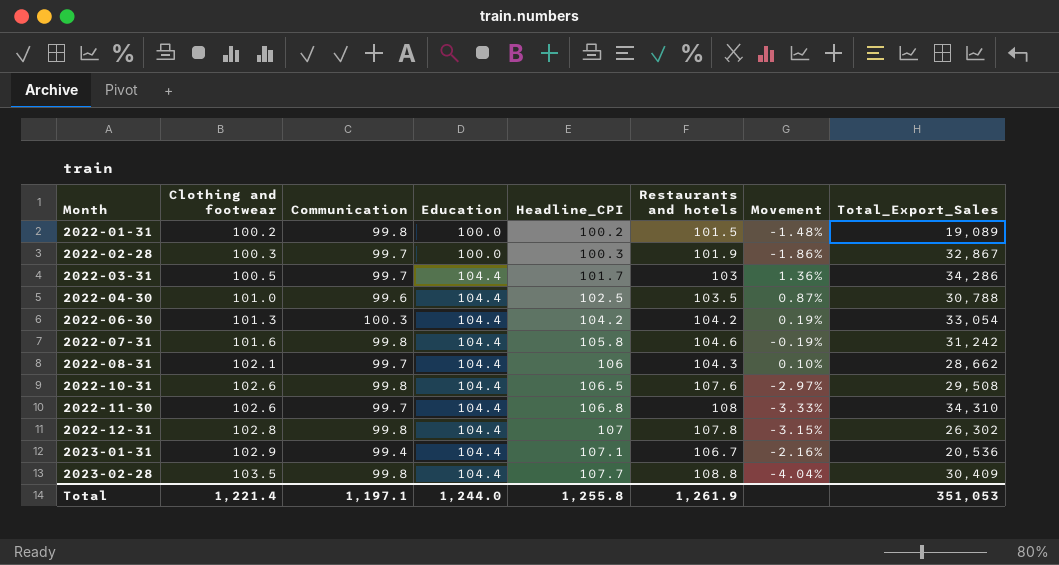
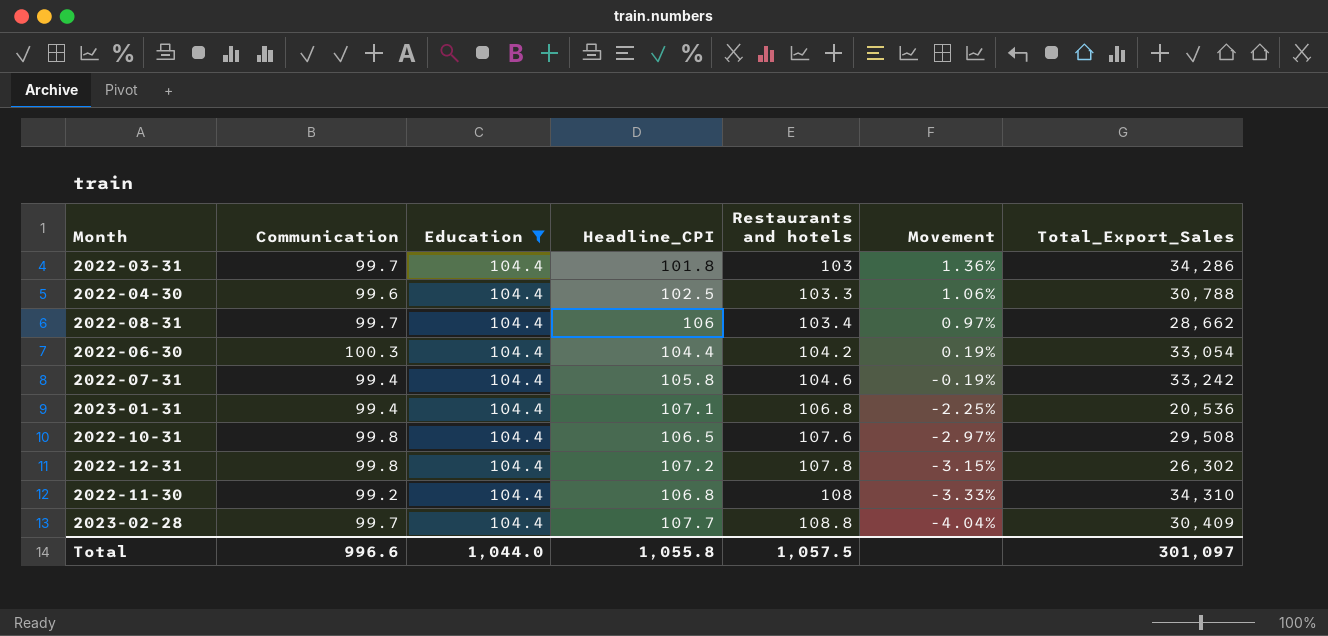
filter: none -> Education = 104.4
row order: Month ascending -> Restaurants and hotels ascending
column Clothing and footwear | position: 2 -> none
2022-03-31 | Headline_CPI: 101.7 -> 101.8
2022-04-30 | Restaurants and hotels: 103.5 -> 103.3
2022-04-30 | Movement: 0.87% -> 1.06%
2022-08-31 | Restaurants and hotels: 104.3 -> 103.4
2022-08-31 | Movement: 0.10% -> 0.97%
2022-06-30 | Headline_CPI: 104.2 -> 104.4
2022-07-31 | Communication: 99.8 -> 99.4
2022-07-31 | Total_Export_Sales: 31,242 -> 33,242
2023-01-31 | Restaurants and hotels: 106.7 -> 106.8
2023-01-31 | Movement: -2.16% -> -2.25%
2022-12-31 | Headline_CPI: 107 -> 107.2
2022-11-30 | Communication: 99.7 -> 99.2
2023-02-28 | Communication: 99.8 -> 99.7
Total | Communication: 1,197.1 -> 996.6
Total | Education: 1,244.0 -> 1,044.0
Total | Headline_CPI: 1,255.8 -> 1,055.8
Total | Restaurants and hotels: 1,261.9 -> 1,057.5
Total | Total_Export_Sales: 351,053 -> 301,097

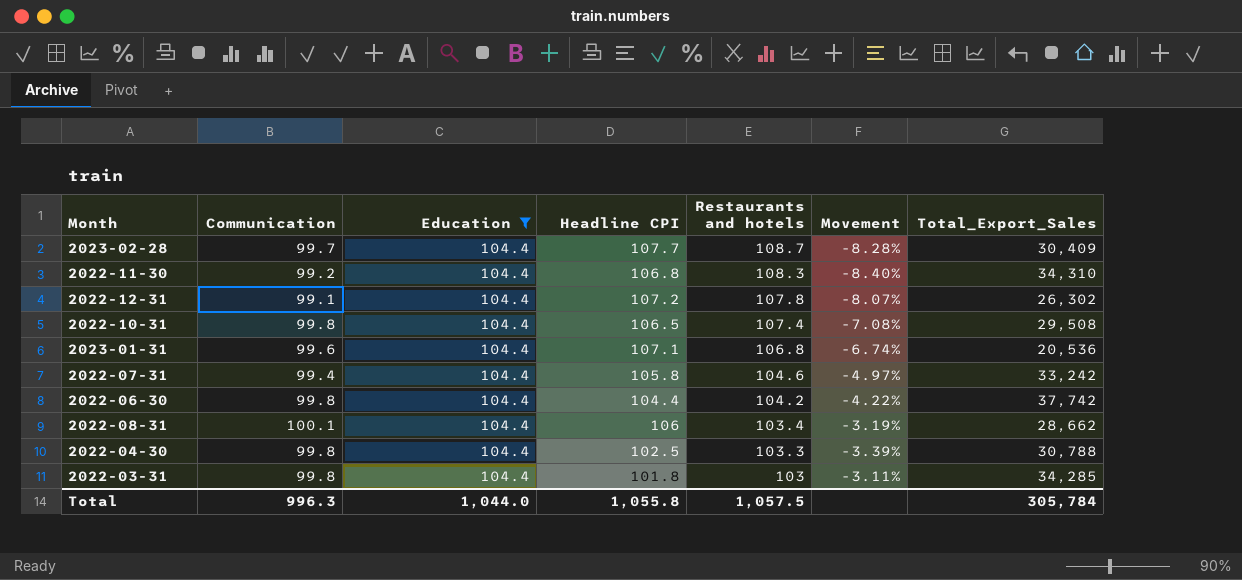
row order: Restaurants and hotels ascending -> Restaurants and hotels descending
column name: Headline_CPI -> Headline CPI
column Movement | formula: ([Education] - [Restaurants and hotels]) / [Restaurants and hotels] -> ([Communication] - [Restaurants and hotels]) / [Restaurants and hotels]
2023-02-28 | Restaurants and hotels: 108.8 -> 108.7
2022-11-30 | Restaurants and hotels: 108 -> 108.3
2022-12-31 | Communication: 99.8 -> 99.1
2022-10-31 | Restaurants and hotels: 107.6 -> 107.4
2023-01-31 | Communication: 99.4 -> 99.6
2022-06-30 | Communication: 100.3 -> 99.8
2022-06-30 | Total_Export_Sales: 33,054 -> 37,742
2022-08-31 | Communication: 99.7 -> 100.1
2022-04-30 | Communication: 99.6 -> 99.8
2022-03-31 | Communication: 99.7 -> 99.8
2022-03-31 | Total_Export_Sales: 34,286 -> 34,285
Total | Communication: 996.6 -> 996.3
Total | Total_Export_Sales: 301,097 -> 305,784

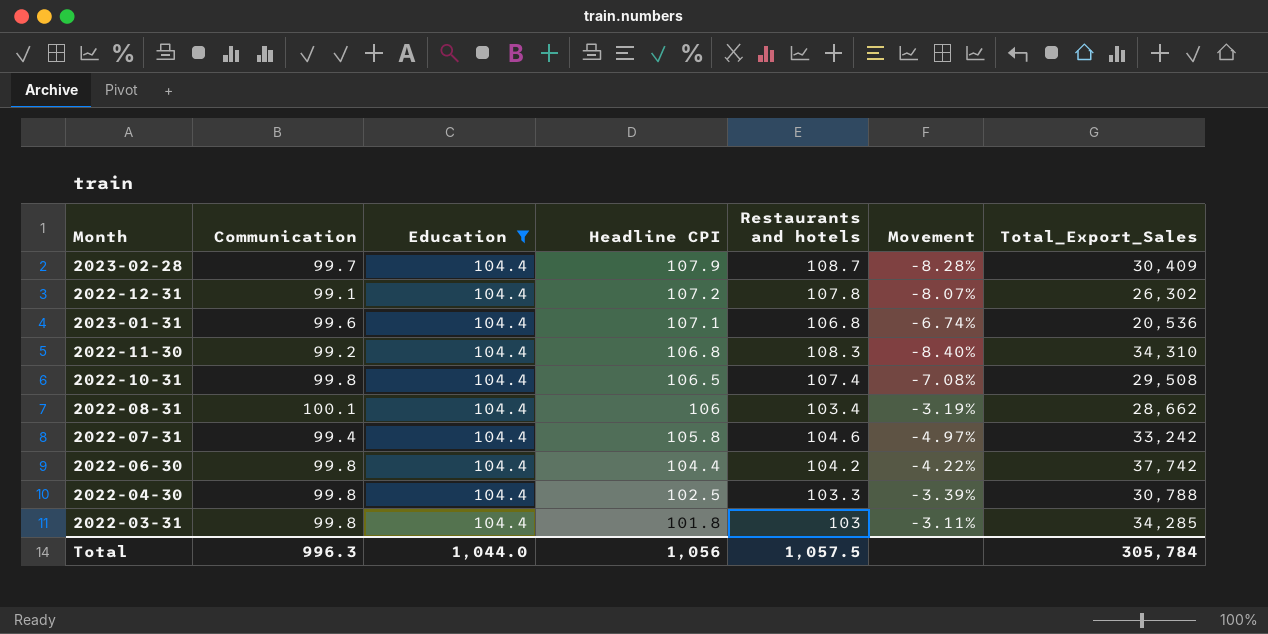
row order: Restaurants and hotels descending -> Headline CPI descending
2023-02-28 | Headline CPI: 107.7 -> 107.9
Total | Headline CPI: 1,055.8 -> 1,056

